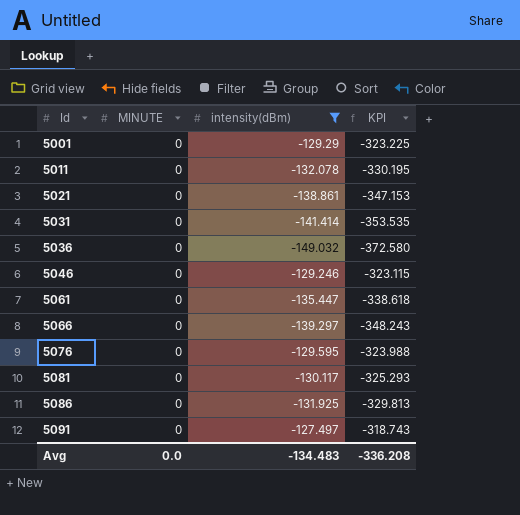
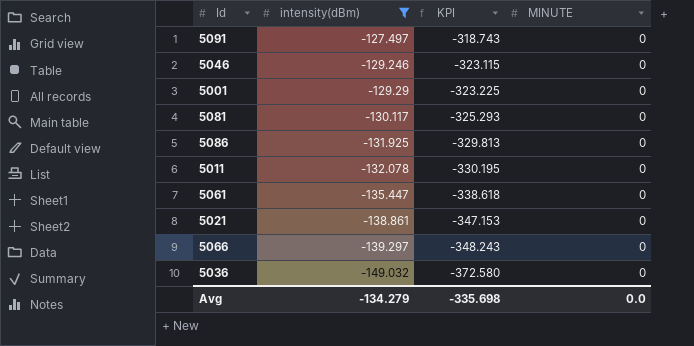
row order: Id ascending -> intensity(dBm) descending
column MINUTE | position: 2 -> 4
row 5031: 0 | -141.414 | -353.535 -> none
row 5076: 0 | -129.595 | -323.988 -> none
Avg | intensity(dBm): -134.483 -> -134.279
Avg | KPI: -336.208 -> -335.698

